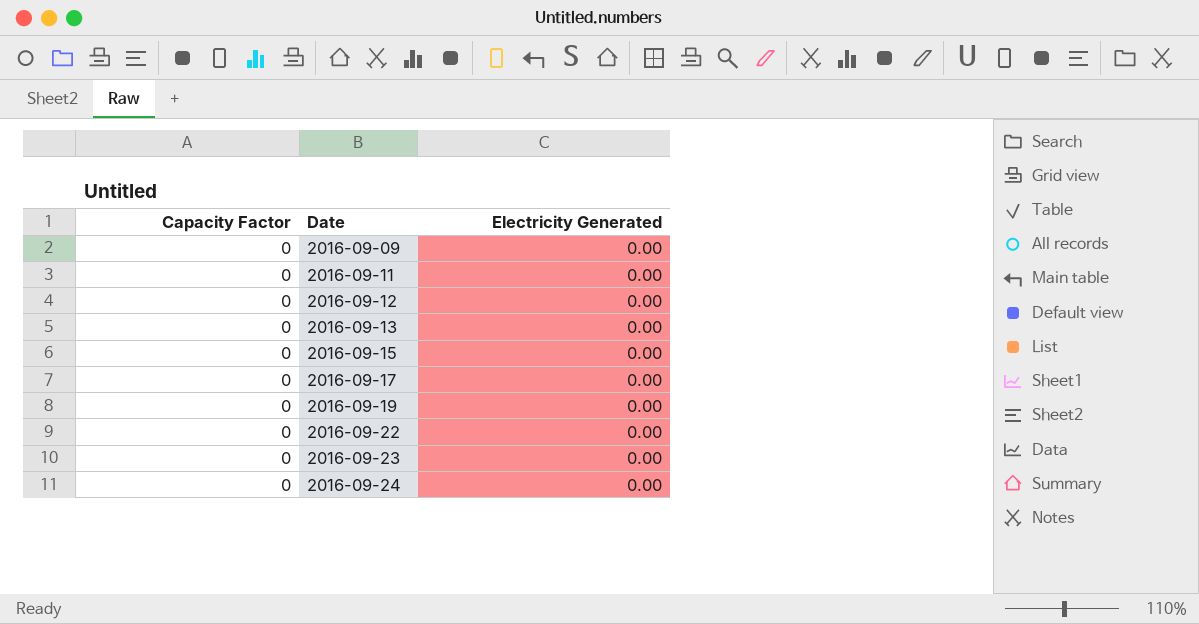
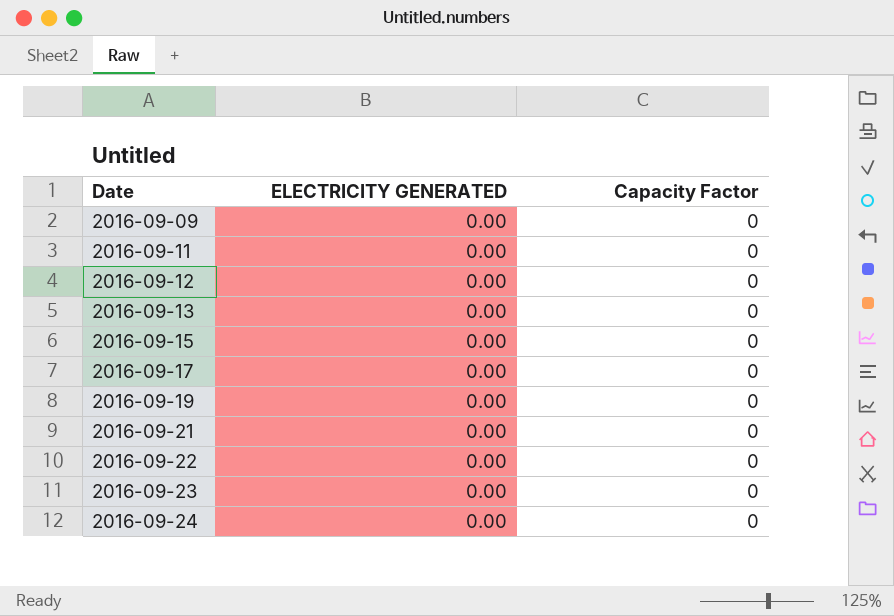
column name: Electricity Generated -> ELECTRICITY GENERATED
column Capacity Factor | position: 1 -> 3
row 2016-09-21: none -> 0.00 | 0

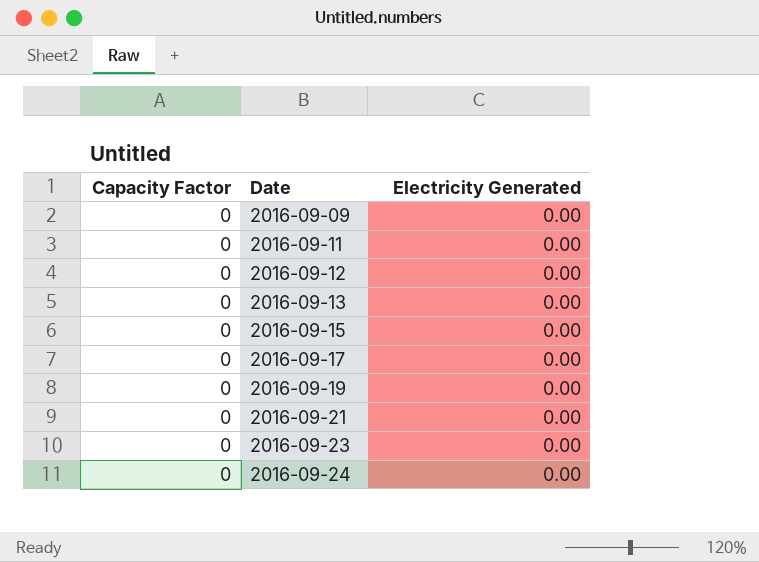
column Capacity Factor | position: 3 -> 1
column name: ELECTRICITY GENERATED -> Electricity Generated
row 2016-09-22: 0.00 | 0 -> none

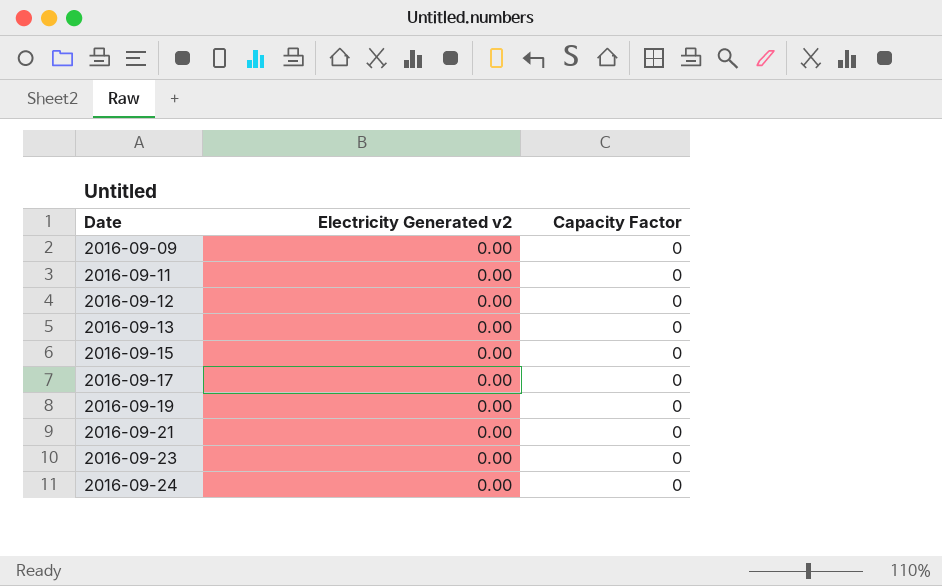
column name: Electricity Generated -> Electricity Generated v2
column Capacity Factor | position: 1 -> 3

